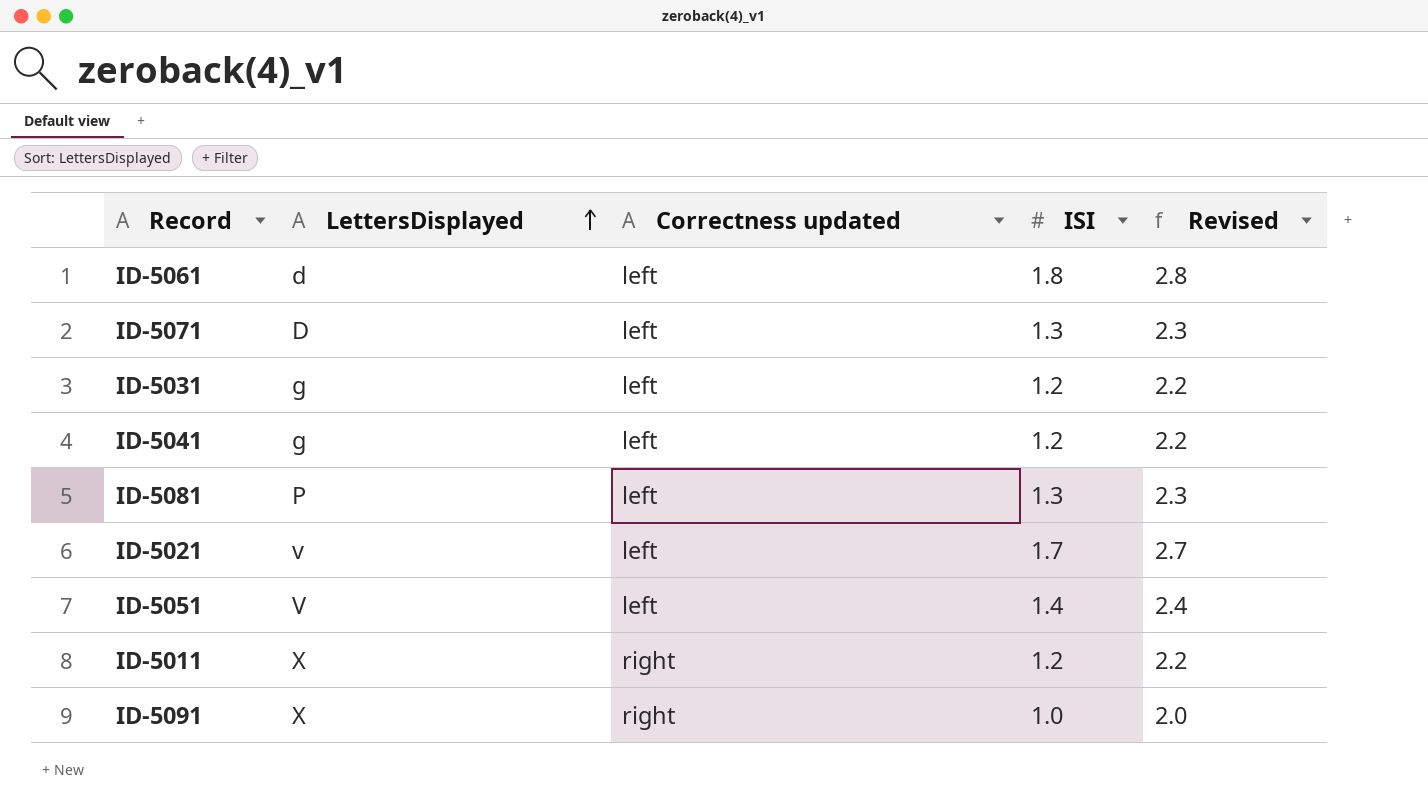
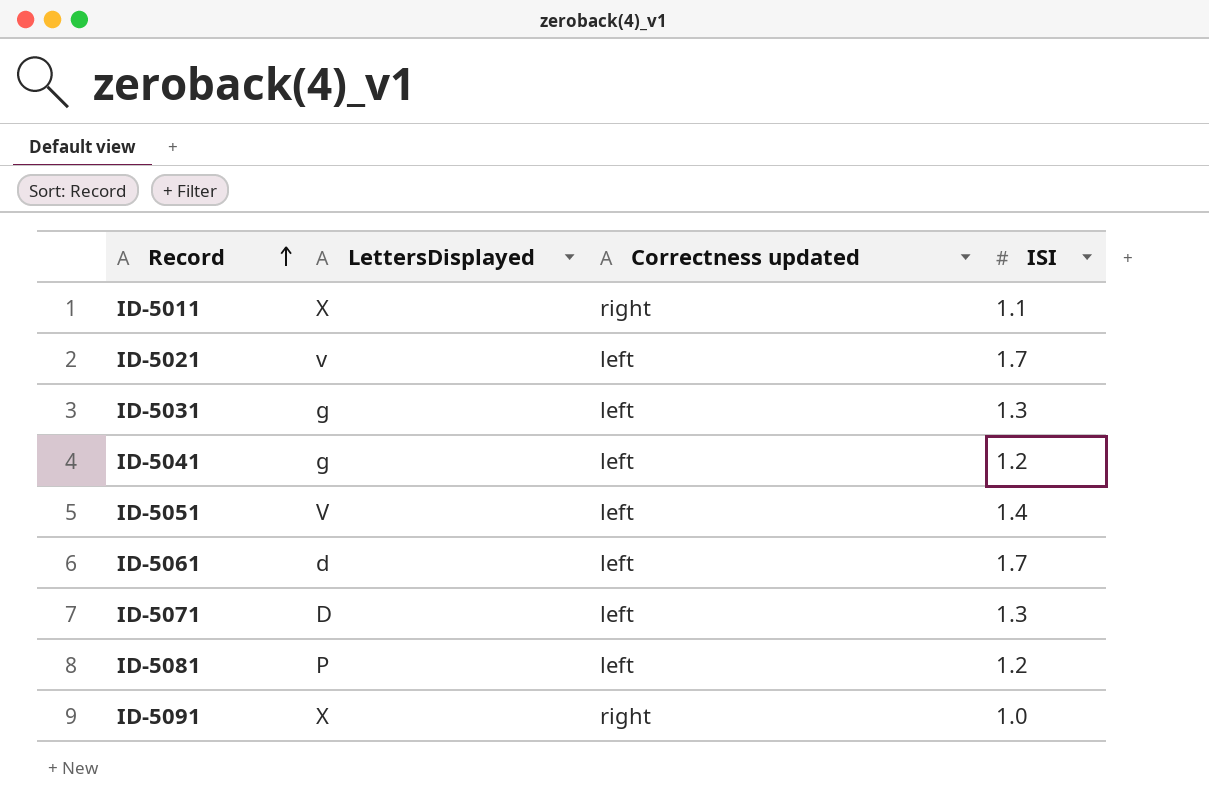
row order: LettersDisplayed ascending -> Record ascending
column Revised | formula: [ISI] + 1 -> none
ID-5011 | ISI: 1.2 -> 1.1
ID-5031 | ISI: 1.2 -> 1.3
ID-5061 | ISI: 1.8 -> 1.7
ID-5081 | ISI: 1.3 -> 1.2

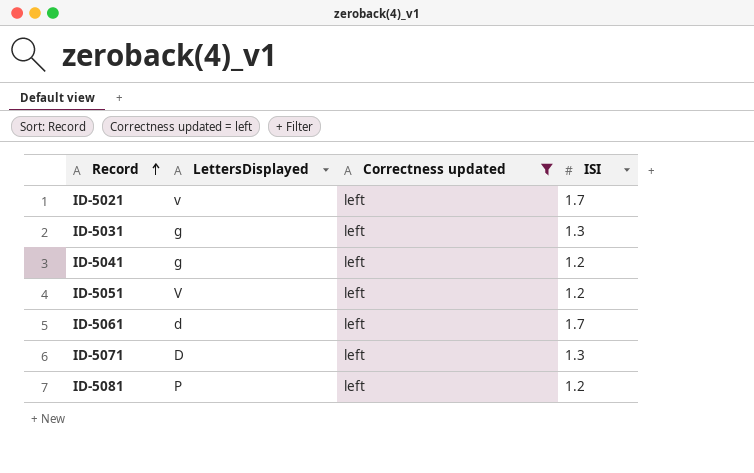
filter: none -> Correctness updated = left
ID-5051 | ISI: 1.4 -> 1.2

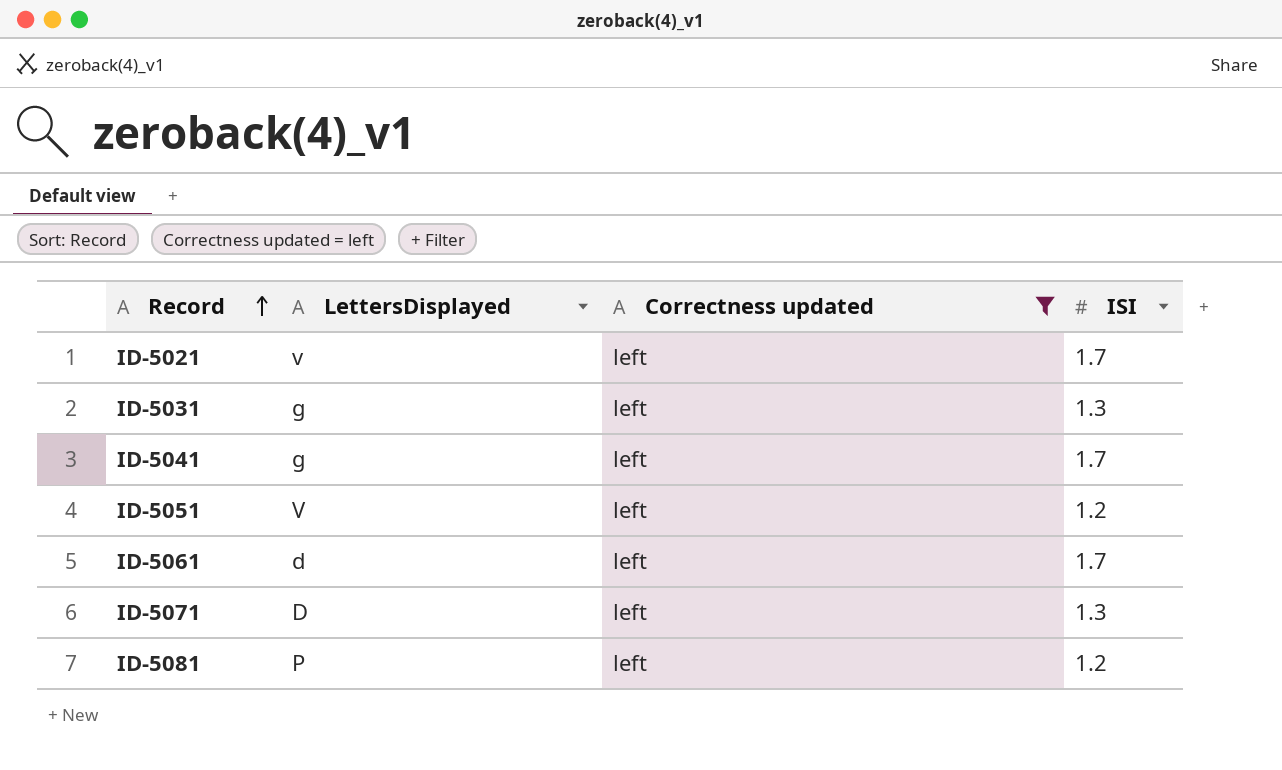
ID-5041 | ISI: 1.2 -> 1.7

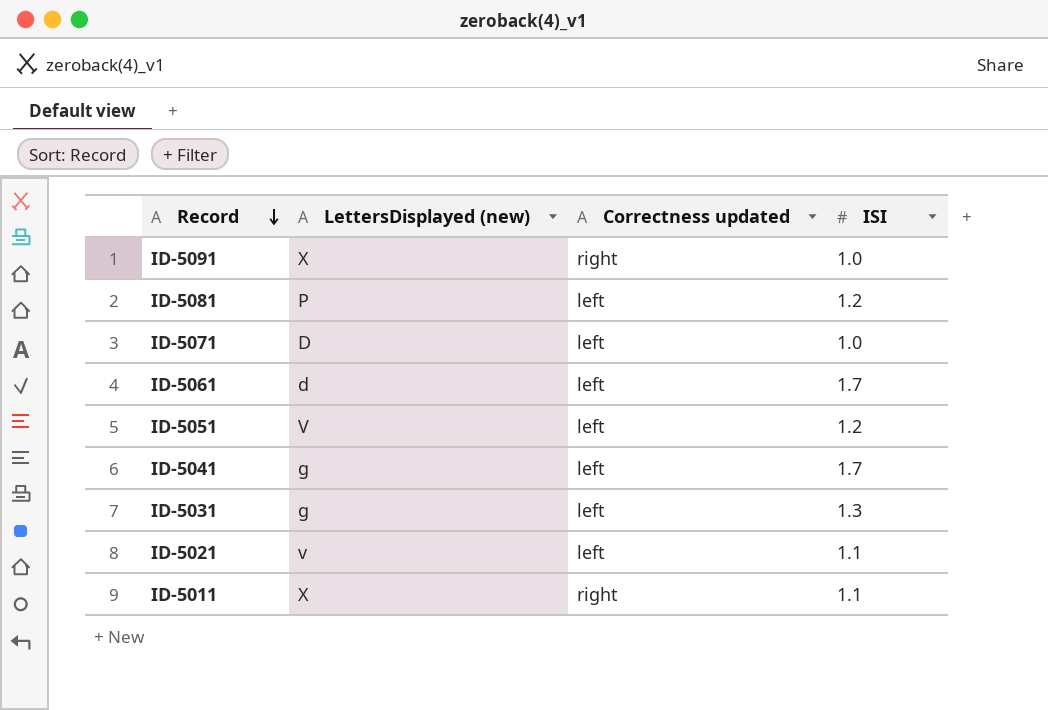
filter: Correctness updated = left -> none
row order: Record ascending -> Record descending
column name: LettersDisplayed -> LettersDisplayed (new)
ID-5071 | ISI: 1.3 -> 1.0
ID-5021 | ISI: 1.7 -> 1.1

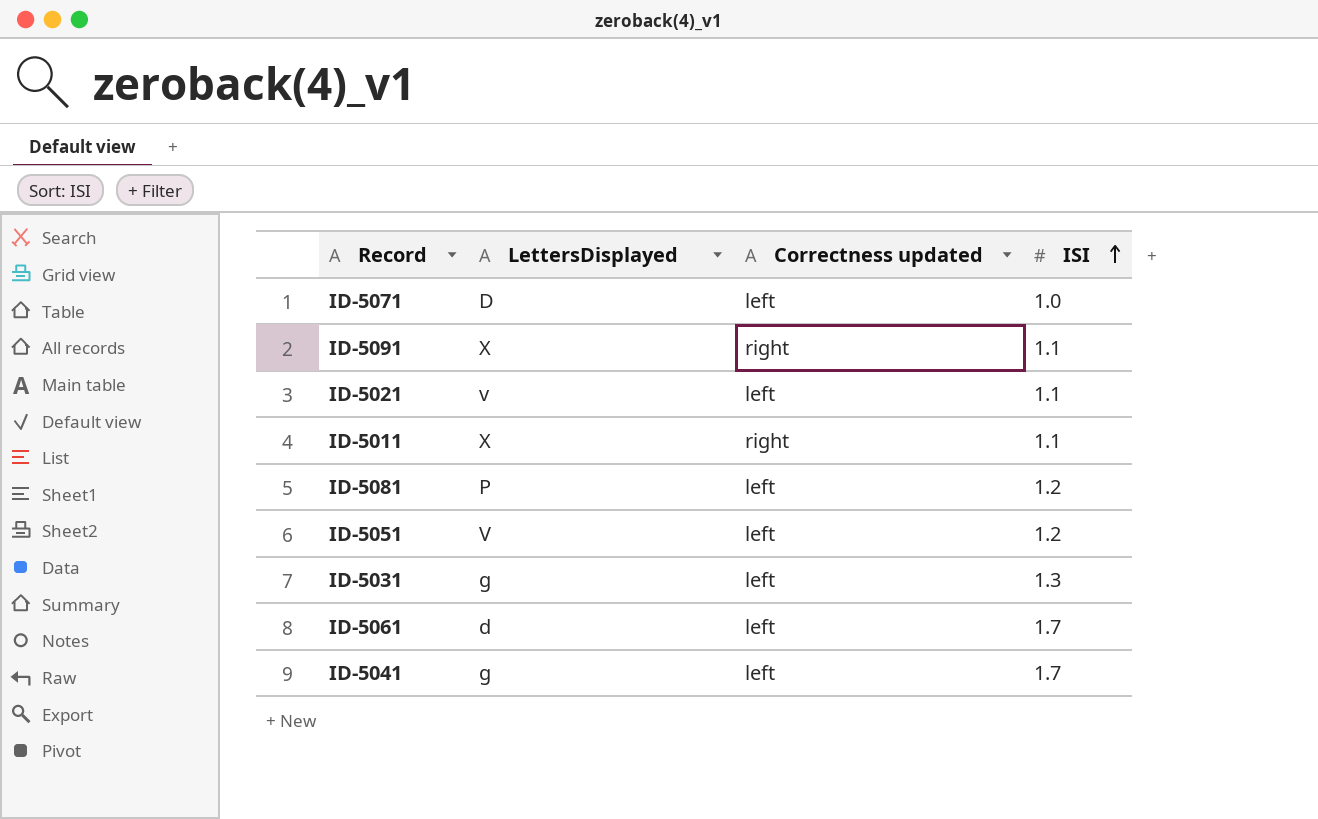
row order: Record descending -> ISI ascending
column name: LettersDisplayed (new) -> LettersDisplayed
ID-5091 | ISI: 1.0 -> 1.1

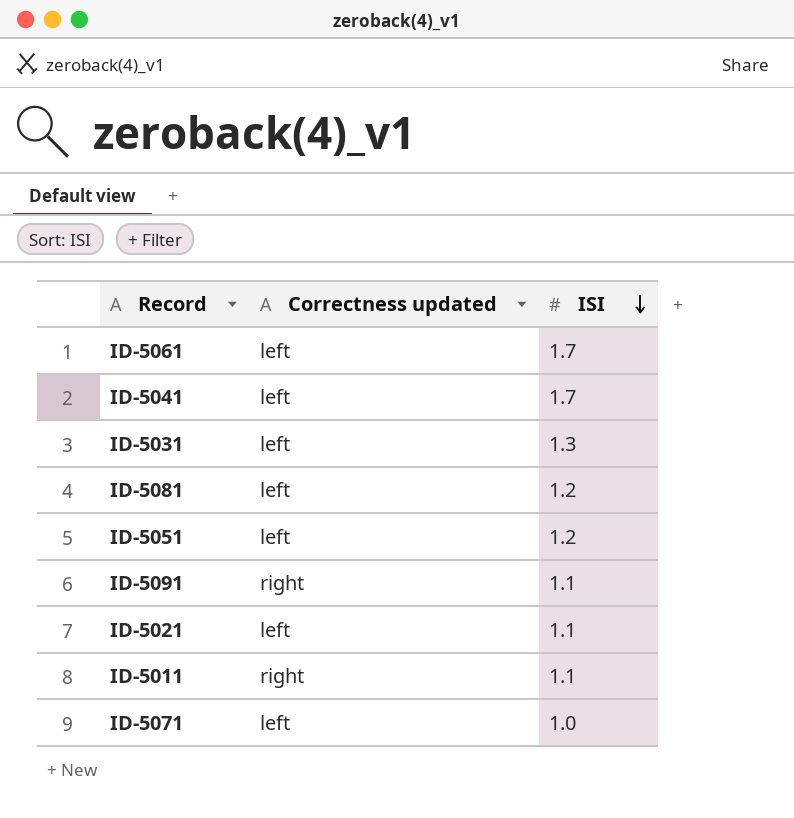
row order: ISI ascending -> ISI descending
column LettersDisplayed | position: 2 -> none

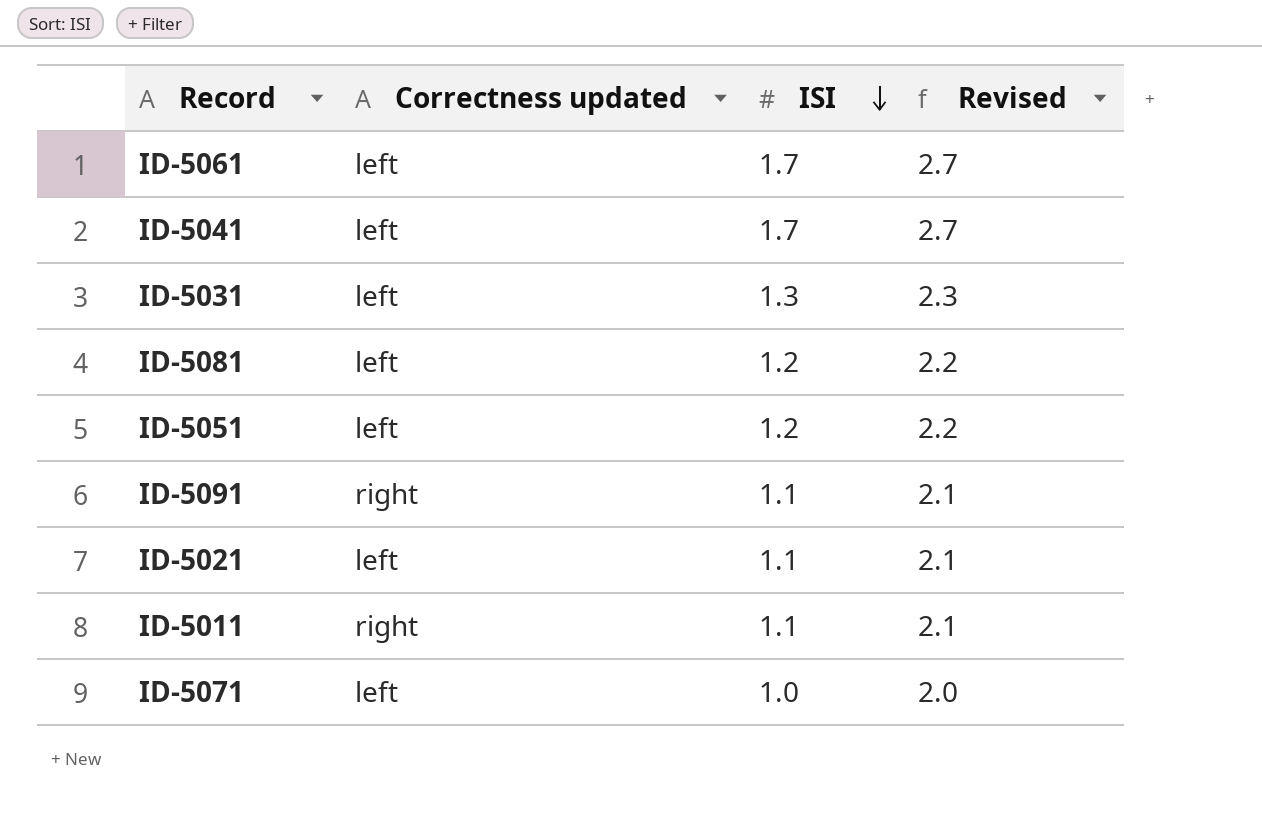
column Revised | formula: none -> [ISI] + 1

